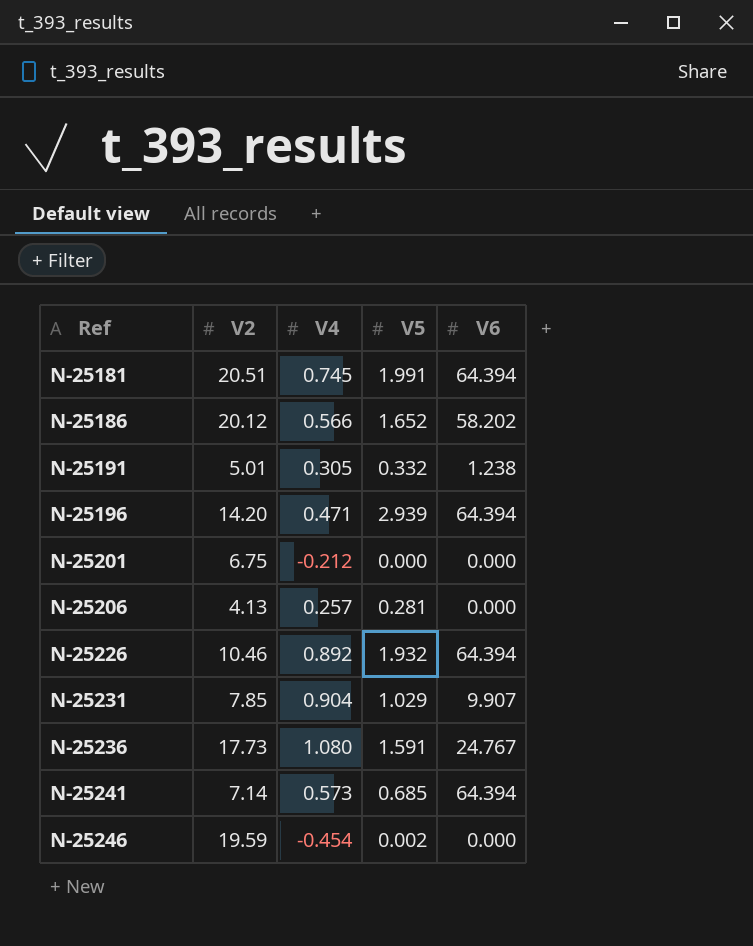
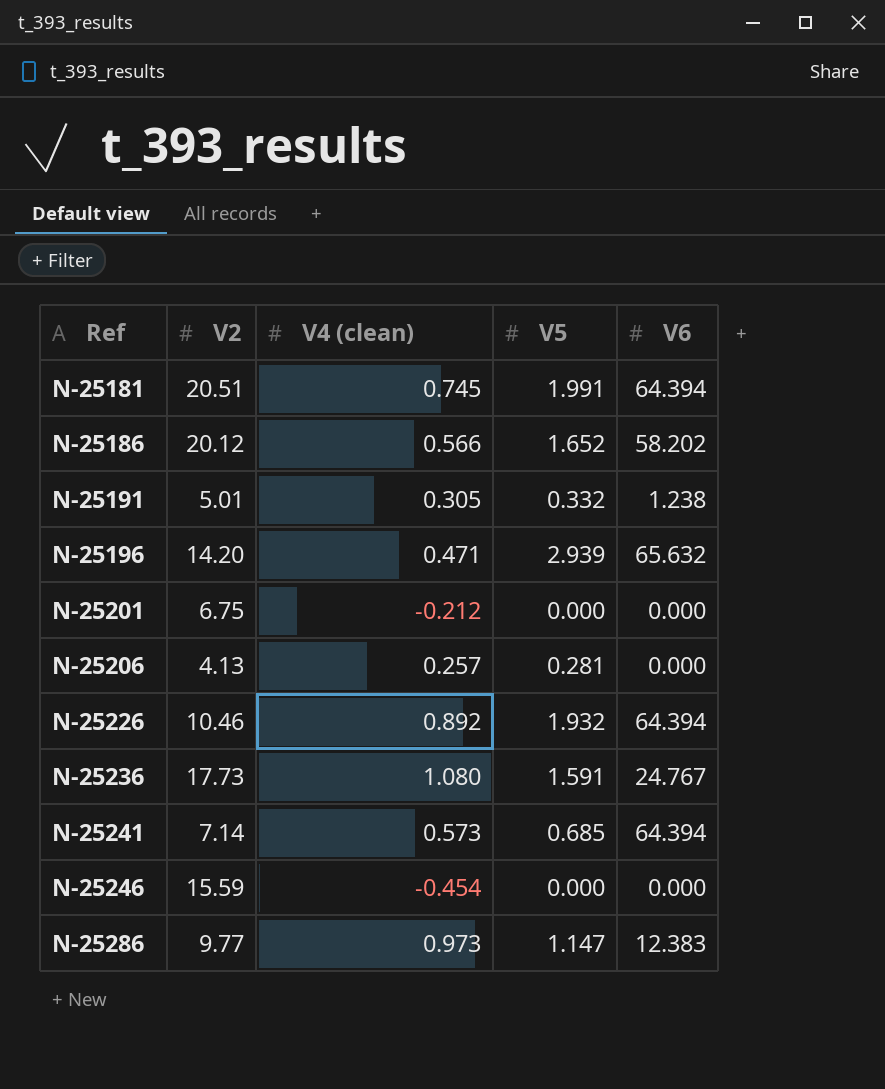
column name: V4 -> V4 (clean)
row N-25231: 7.85 | 0.904 | 1.029 | 9.907 -> none
N-25196 | V6: 64.394 -> 65.632
N-25246 | V2: 19.59 -> 15.59
N-25246 | V5: 0.002 -> 0.000
row N-25286: none -> 9.77 | 0.973 | 1.147 | 12.383

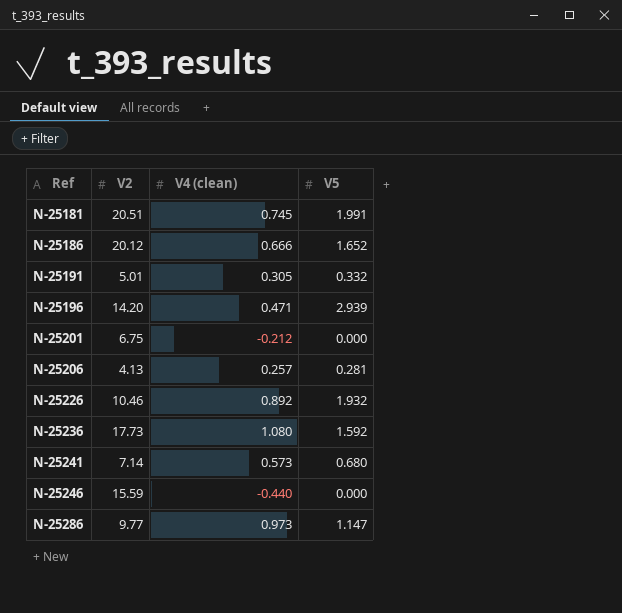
column V6 | position: 5 -> none
N-25186 | V4 (clean): 0.566 -> 0.666
N-25236 | V5: 1.591 -> 1.592
N-25241 | V5: 0.685 -> 0.680
N-25246 | V4 (clean): -0.454 -> -0.440

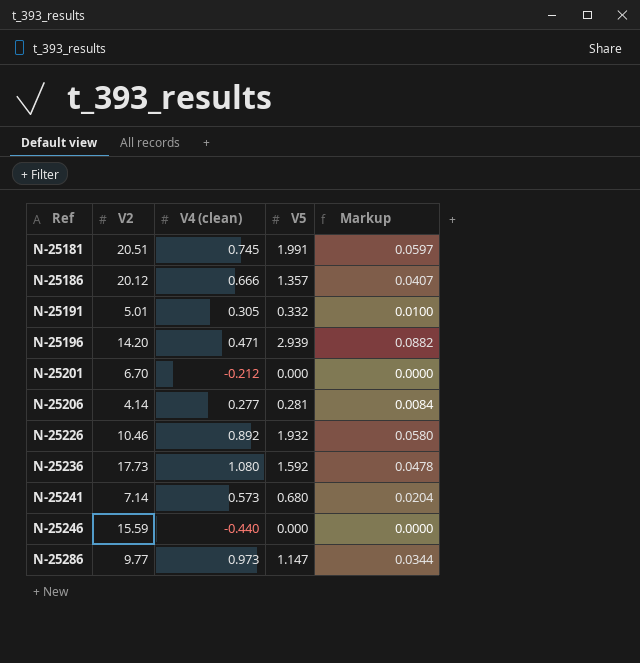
column Markup | formula: none -> [V5] * 0.03
N-25186 | V5: 1.652 -> 1.357
N-25201 | V2: 6.75 -> 6.70
N-25206 | V2: 4.13 -> 4.14
N-25206 | V4 (clean): 0.257 -> 0.277

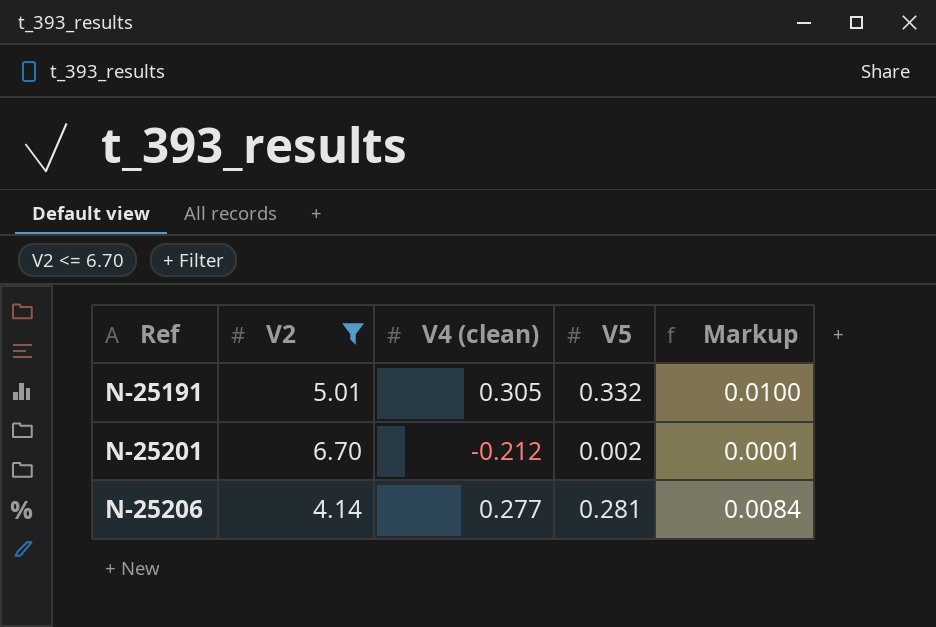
filter: none -> V2 <= 6.70
N-25201 | V5: 0.000 -> 0.002
N-25201 | Markup: 0.0000 -> 0.0001

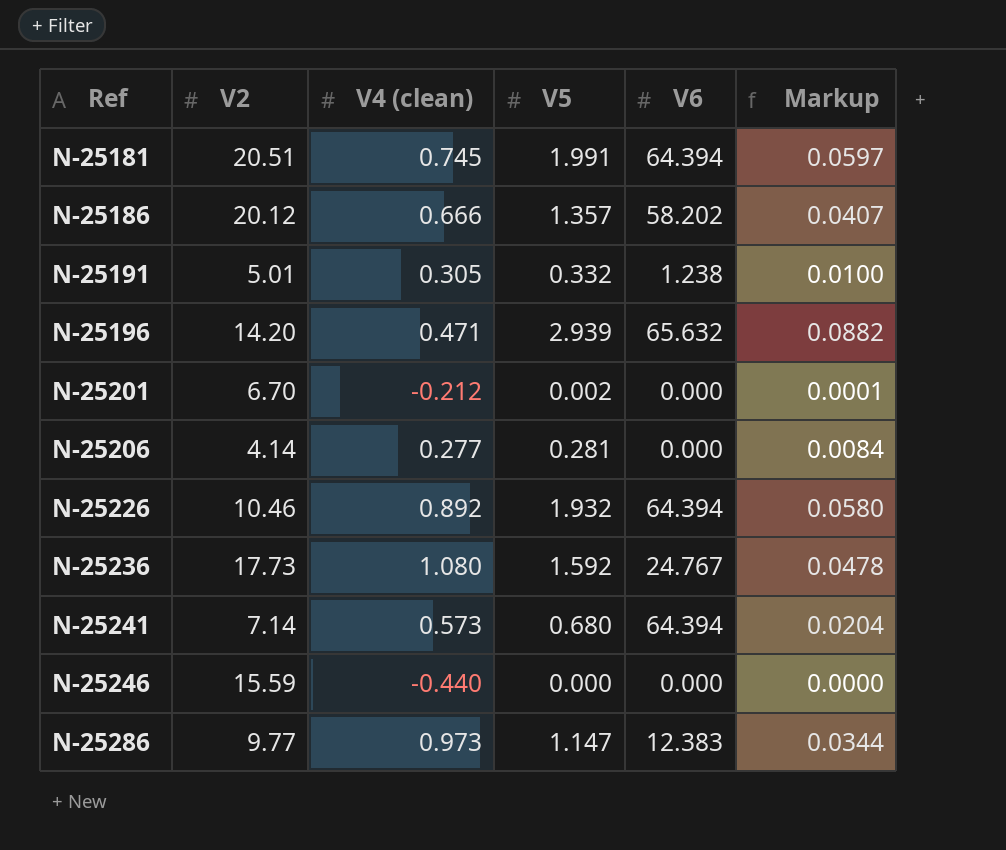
filter: V2 <= 6.70 -> none
column V6 | position: none -> 5

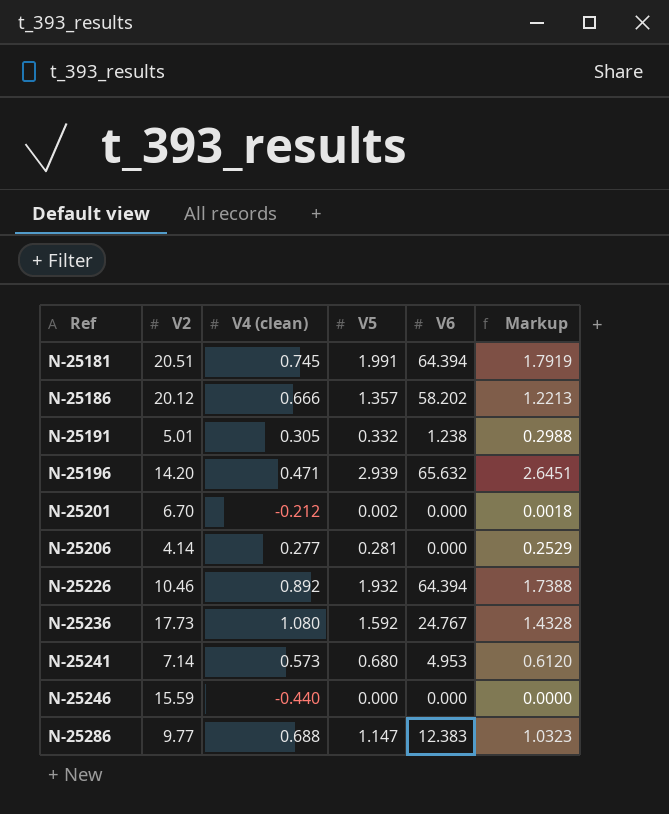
column Markup | formula: [V5] * 0.03 -> [V5] * 0.9
N-25241 | V6: 64.394 -> 4.953
N-25286 | V4 (clean): 0.973 -> 0.688

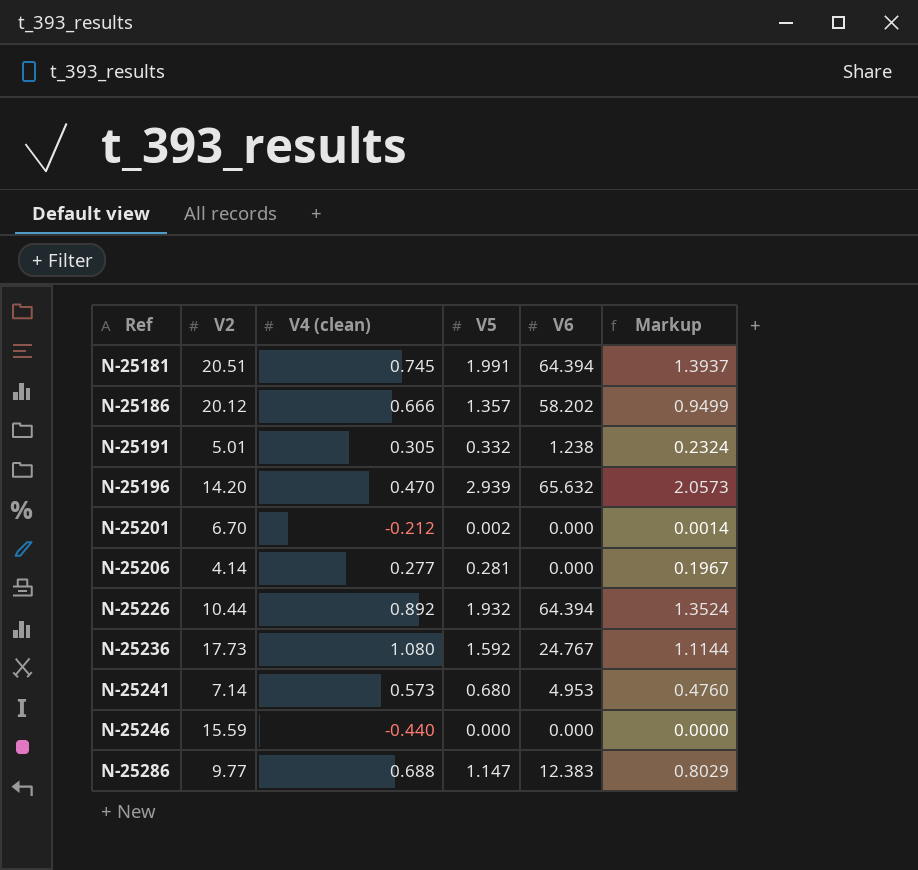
column Markup | formula: [V5] * 0.9 -> [V5] * 0.7
N-25196 | V4 (clean): 0.471 -> 0.470
N-25226 | V2: 10.46 -> 10.44

